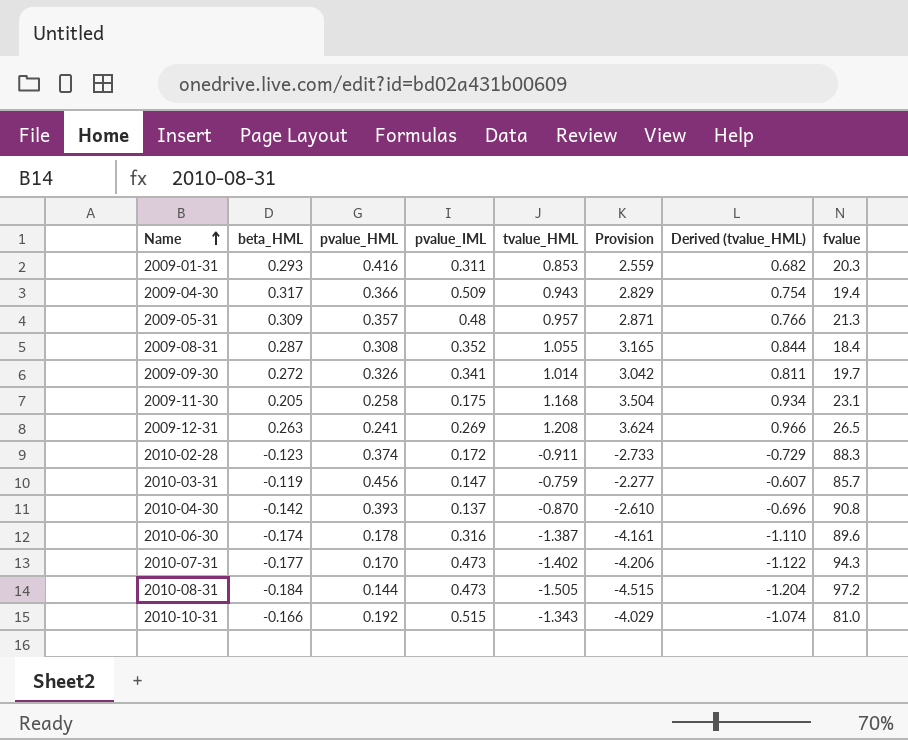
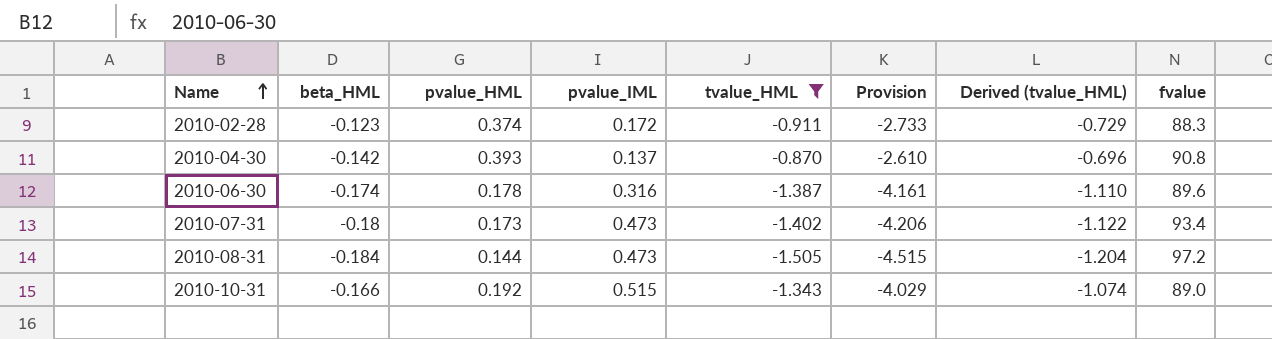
filter: none -> tvalue_HML <= -0.870
2010-07-31 | beta_HML: -0.177 -> -0.18
2010-07-31 | pvalue_HML: 0.170 -> 0.173
2010-07-31 | fvalue: 94.3 -> 93.4
2010-10-31 | fvalue: 81.0 -> 89.0

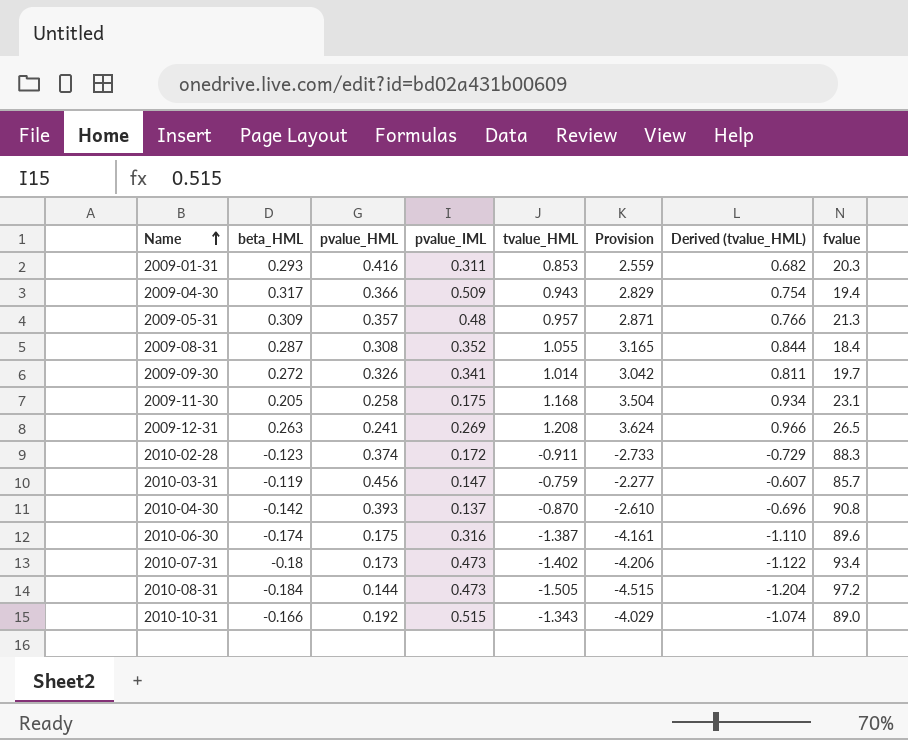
filter: tvalue_HML <= -0.870 -> none
2010-06-30 | pvalue_HML: 0.178 -> 0.175

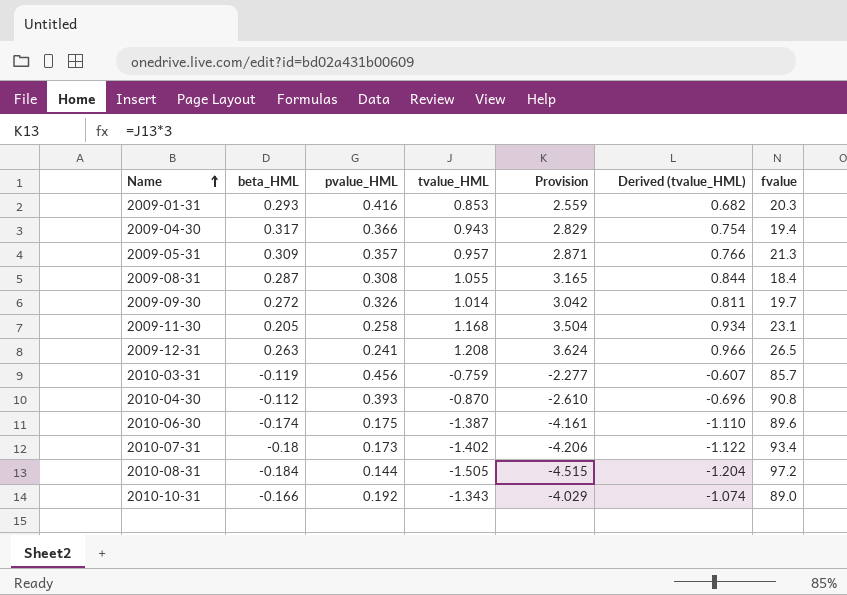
column pvalue_IML | position: 4 -> none
row 2010-02-28: -0.123 | 0.374 | 0.172 | -0.911 | -2.733 | -0.729 | 88.3 -> none
2010-04-30 | beta_HML: -0.142 -> -0.112

